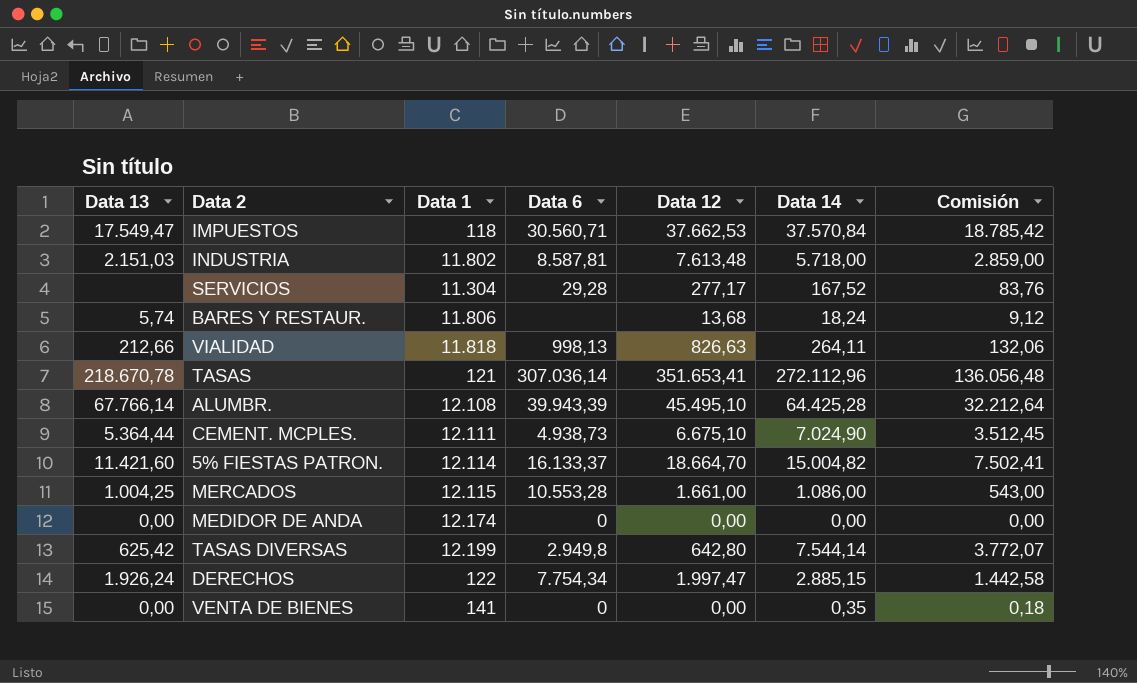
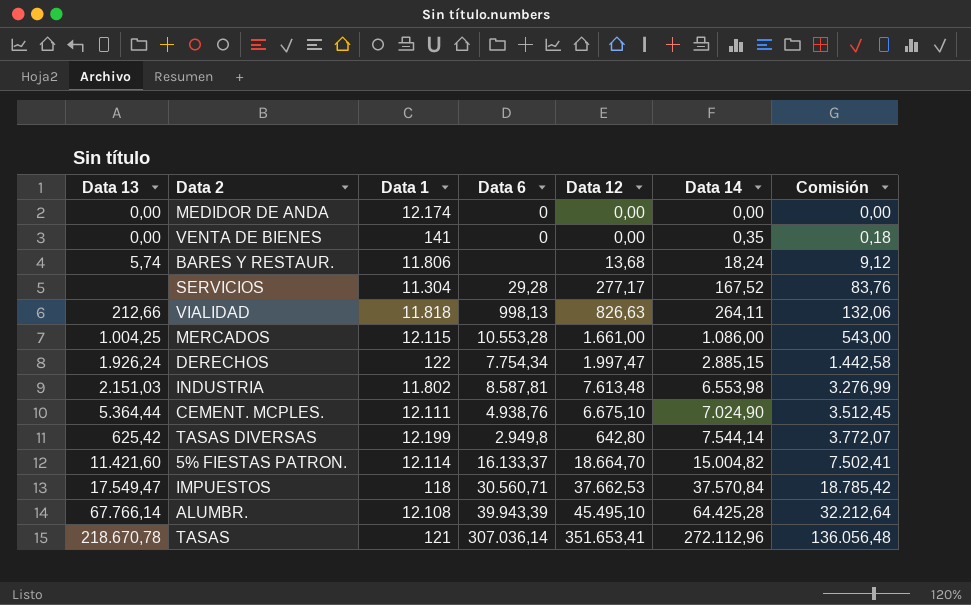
row order: none -> Data 14 ascending
INDUSTRIA | Data 14: 5.718,00 -> 6.553,98
INDUSTRIA | Comisión: 2.859,00 -> 3.276,99
CEMENT. MCPLES. | Data 6: 4.938,73 -> 4.938,76

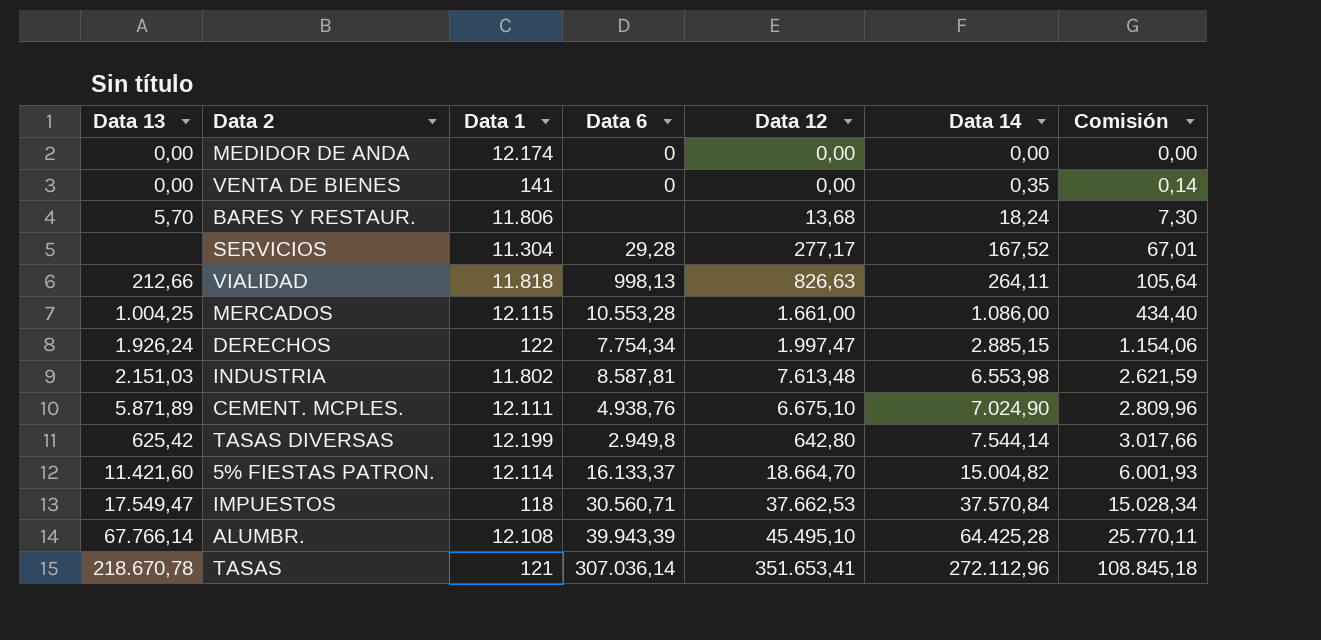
column Comisión | formula: [Data 14] * 0,5 -> [Data 14] * 0,4
BARES Y RESTAUR. | Data 13: 5,74 -> 5,70
CEMENT. MCPLES. | Data 13: 5.364,44 -> 5.871,89

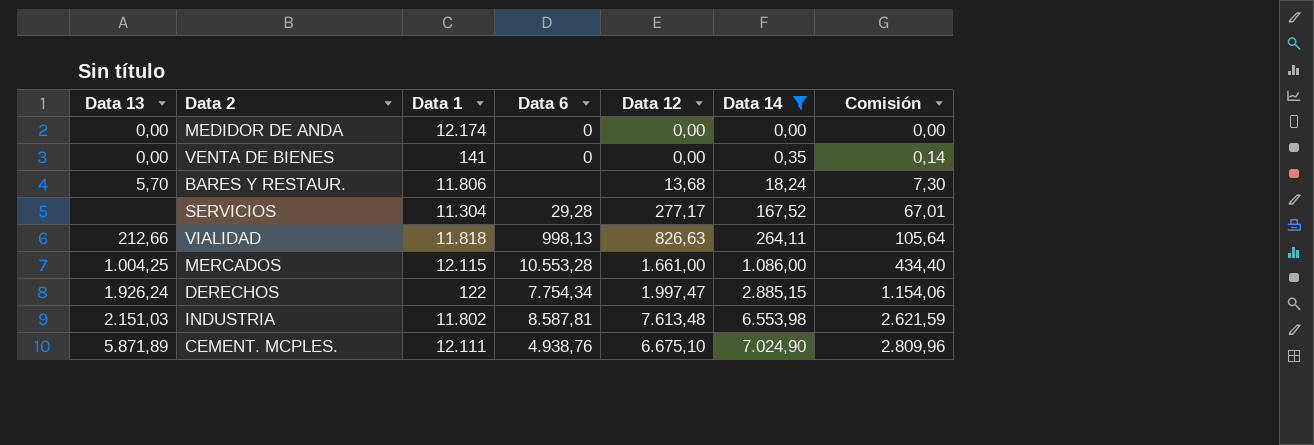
filter: none -> Data 14 <= 7.024,90

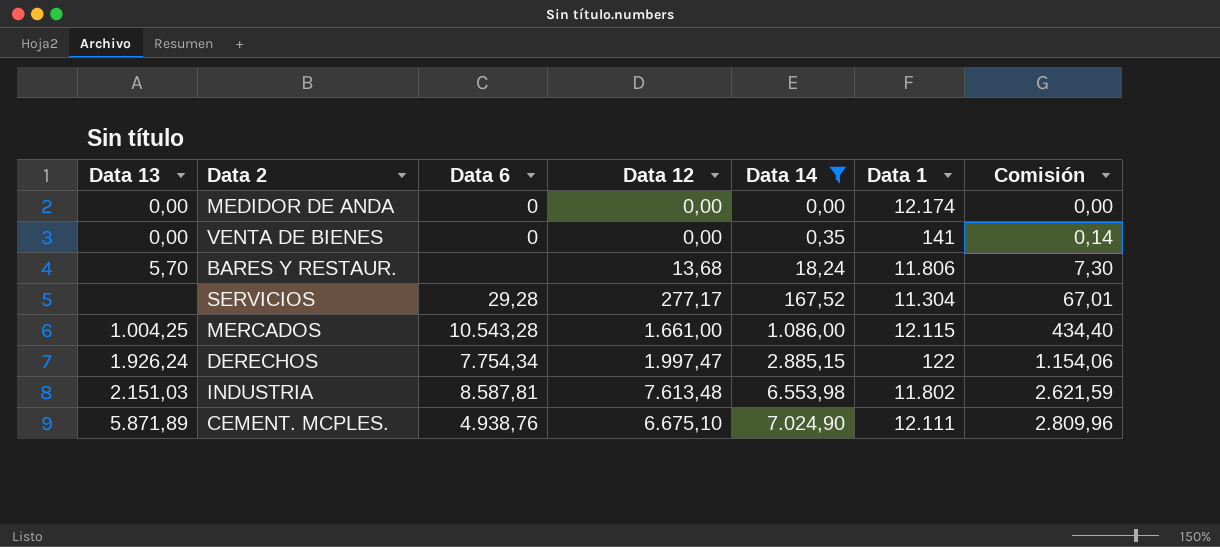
column Data 1 | position: 3 -> 6
row VIALIDAD: 212,66 | 11.818 | 998,13 | 826,63 | 264,11 | 105,64 -> none
MERCADOS | Data 6: 10.553,28 -> 10.543,28

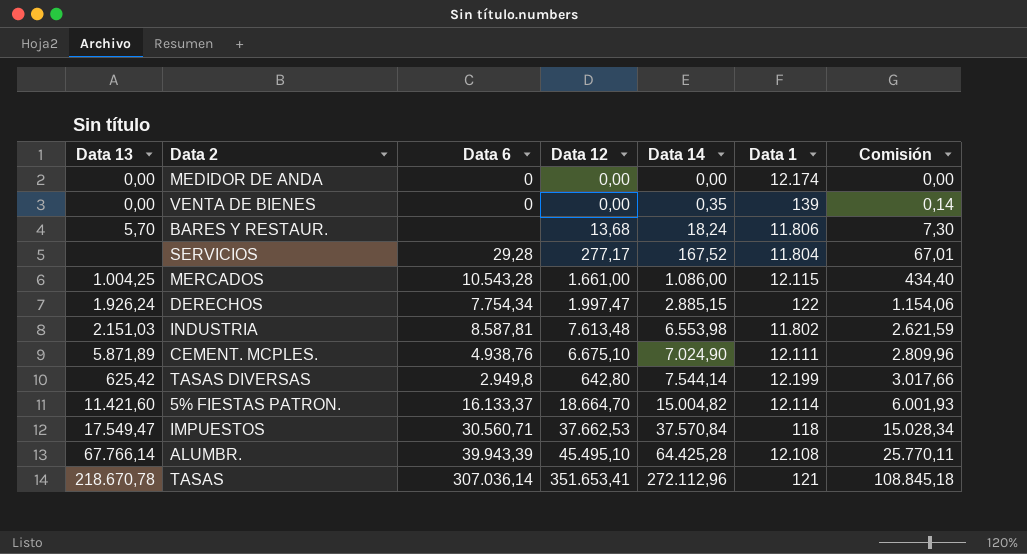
filter: Data 14 <= 7.024,90 -> none
VENTA DE BIENES | Data 1: 141 -> 139
SERVICIOS | Data 1: 11.304 -> 11.804

